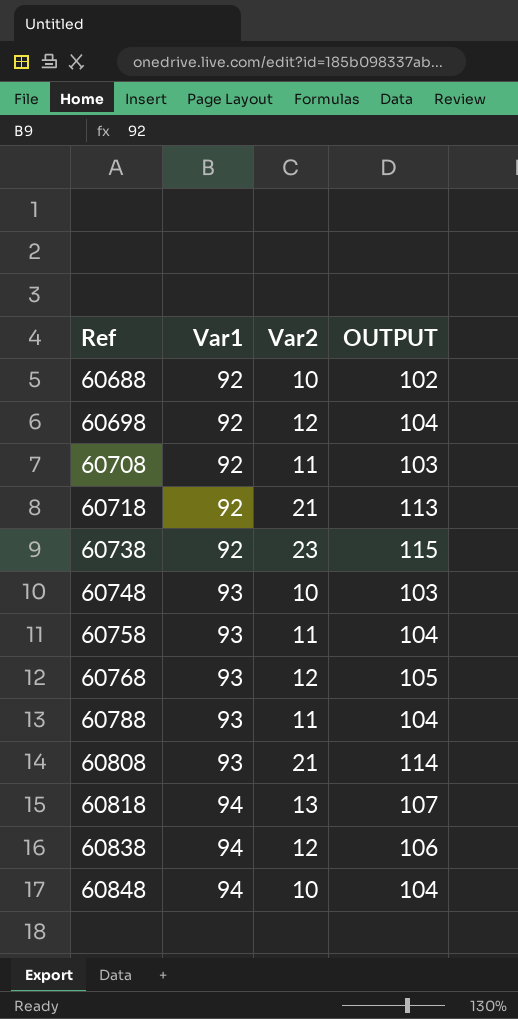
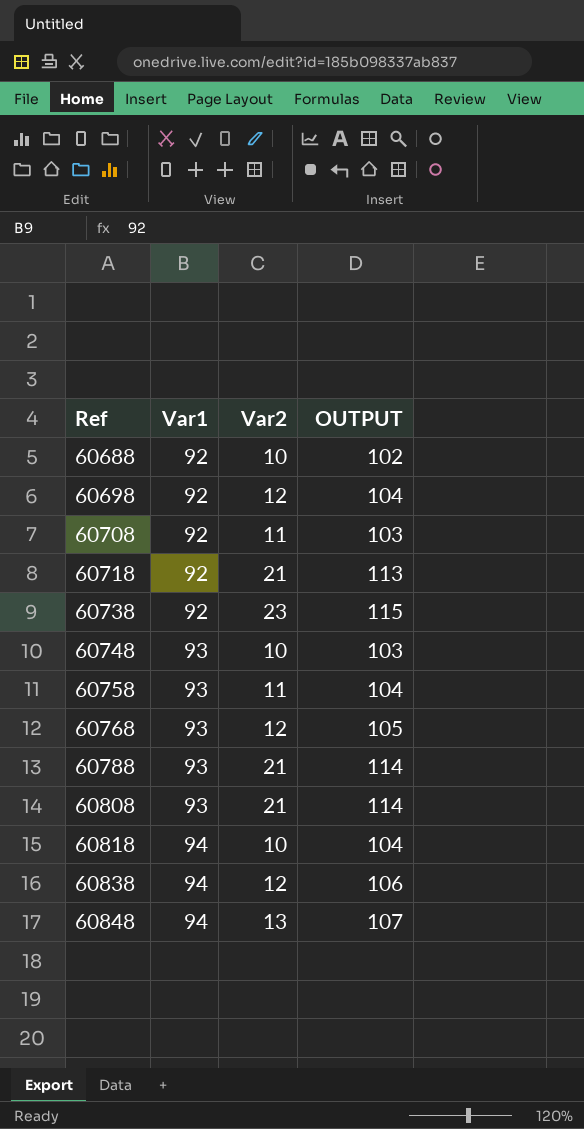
60788 | Var2: 11 -> 21
60788 | OUTPUT: 104 -> 114
60818 | Var2: 13 -> 10
60818 | OUTPUT: 107 -> 104
60848 | Var2: 10 -> 13
60848 | OUTPUT: 104 -> 107

